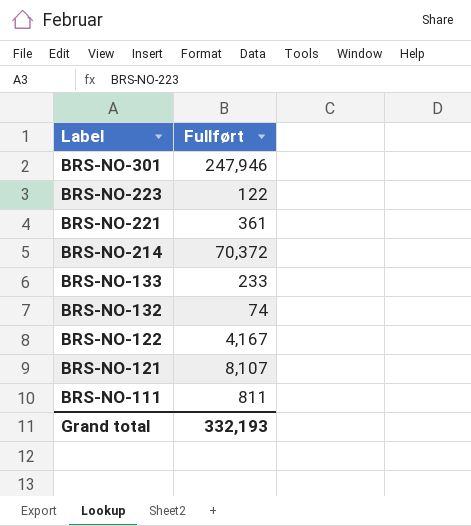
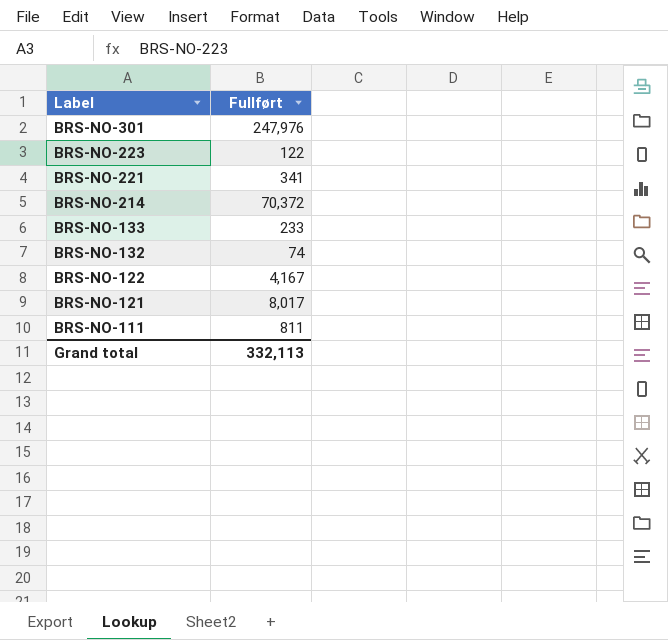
BRS-NO-301 | Fullført: 247,946 -> 247,976
BRS-NO-221 | Fullført: 361 -> 341
BRS-NO-121 | Fullført: 8,107 -> 8,017
Grand total | Fullført: 332,193 -> 332,113

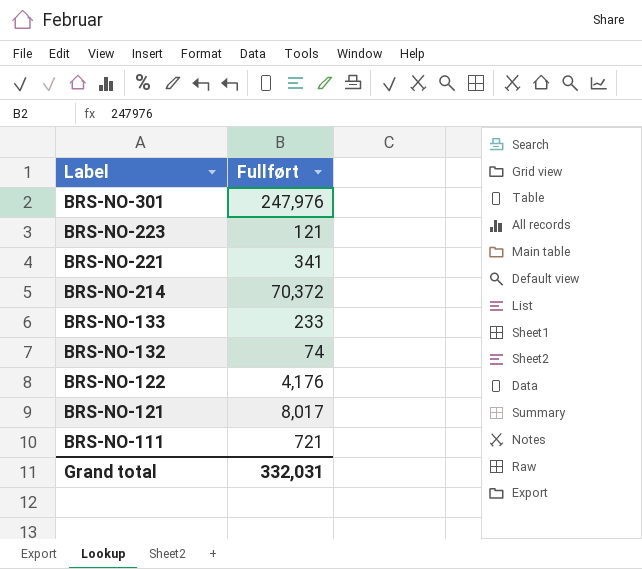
BRS-NO-223 | Fullført: 122 -> 121
BRS-NO-122 | Fullført: 4,167 -> 4,176
BRS-NO-111 | Fullført: 811 -> 721
Grand total | Fullført: 332,113 -> 332,031

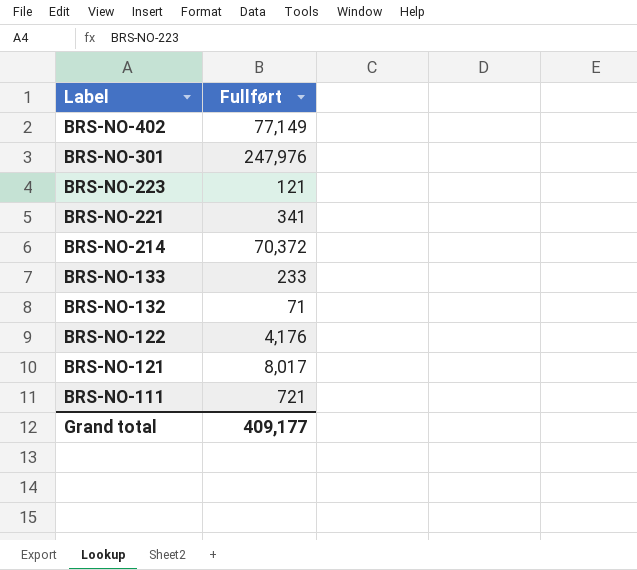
row BRS-NO-402: none -> 77,149
BRS-NO-132 | Fullført: 74 -> 71
Grand total | Fullført: 332,031 -> 409,177

